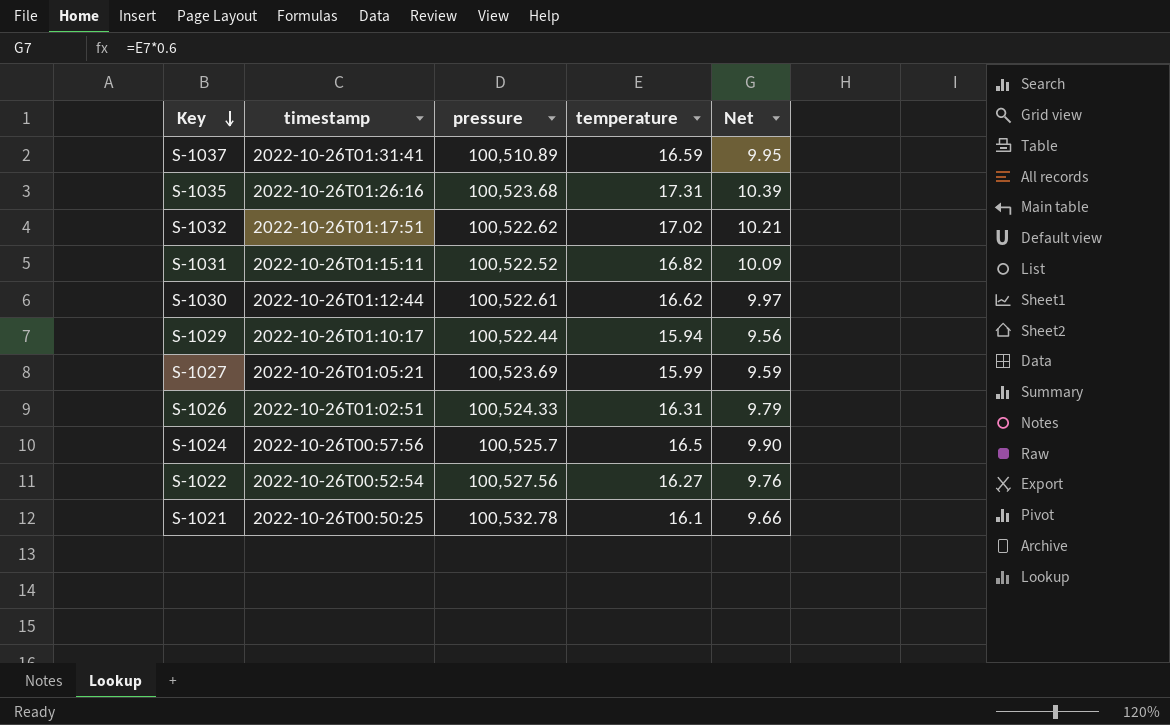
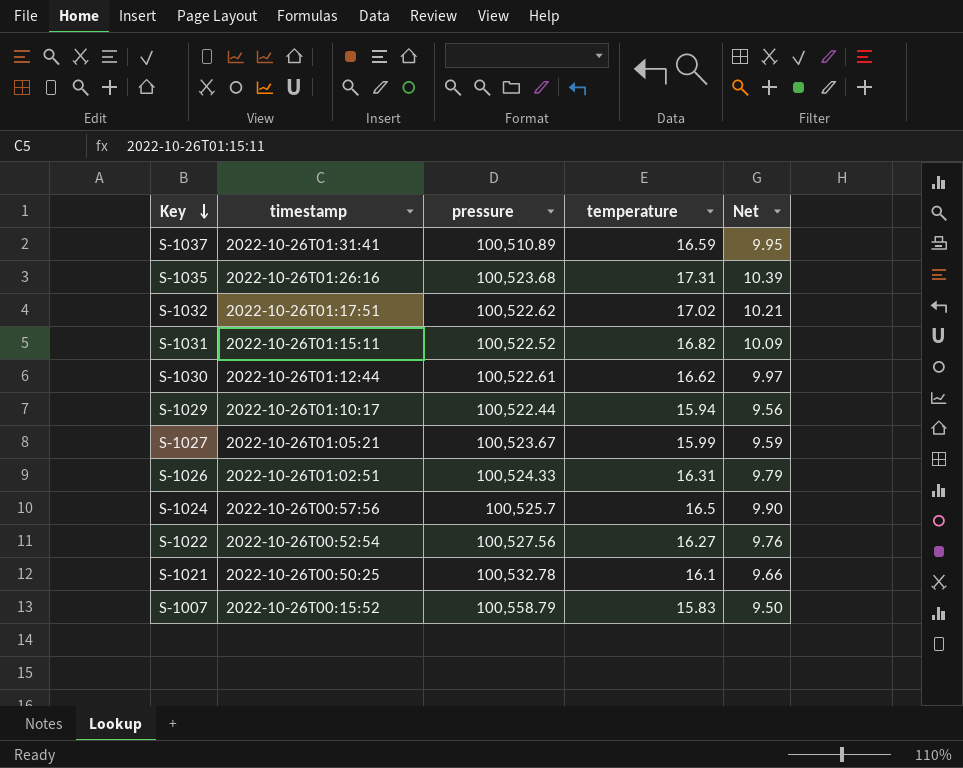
S-1027 | pressure: 100,523.69 -> 100,523.67
row S-1007: none -> 2022-10-26T00:15:52 | 100,558.79 | 15.83 | 9.50

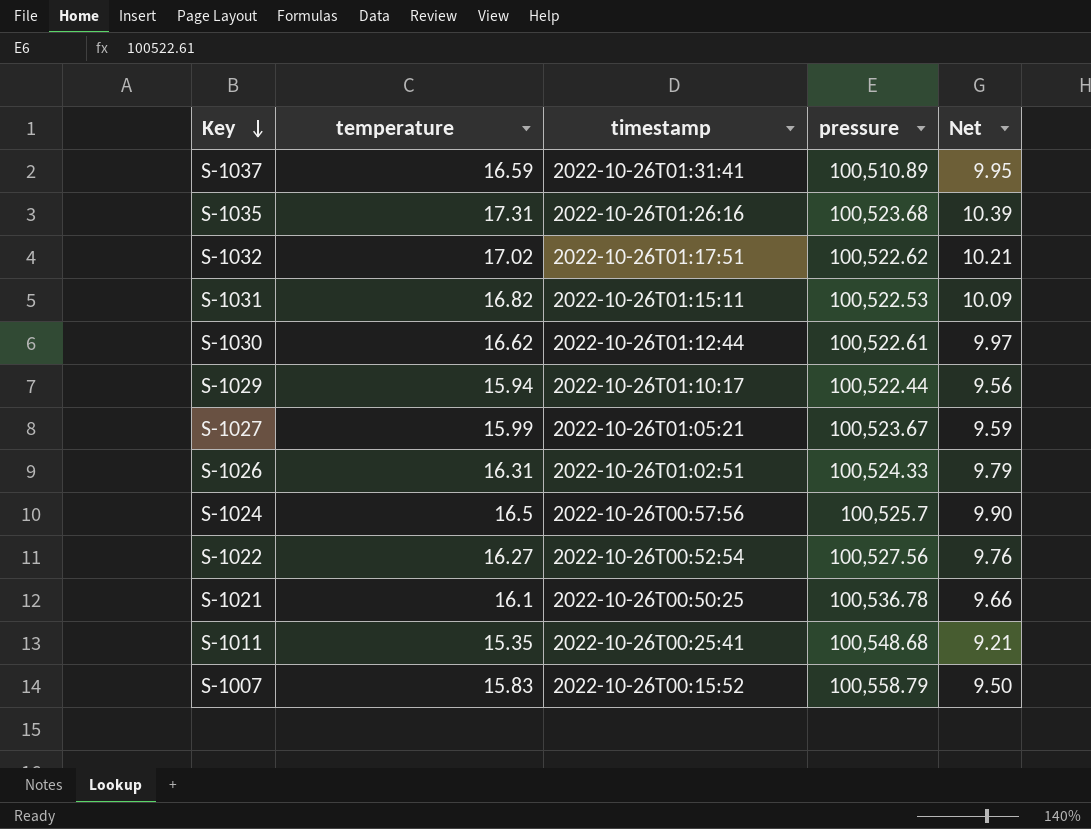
column temperature | position: 4 -> 2
S-1031 | pressure: 100,522.52 -> 100,522.53
S-1021 | pressure: 100,532.78 -> 100,536.78
row S-1011: none -> 15.35 | 2022-10-26T00:25:41 | 100,548.68 | 9.21

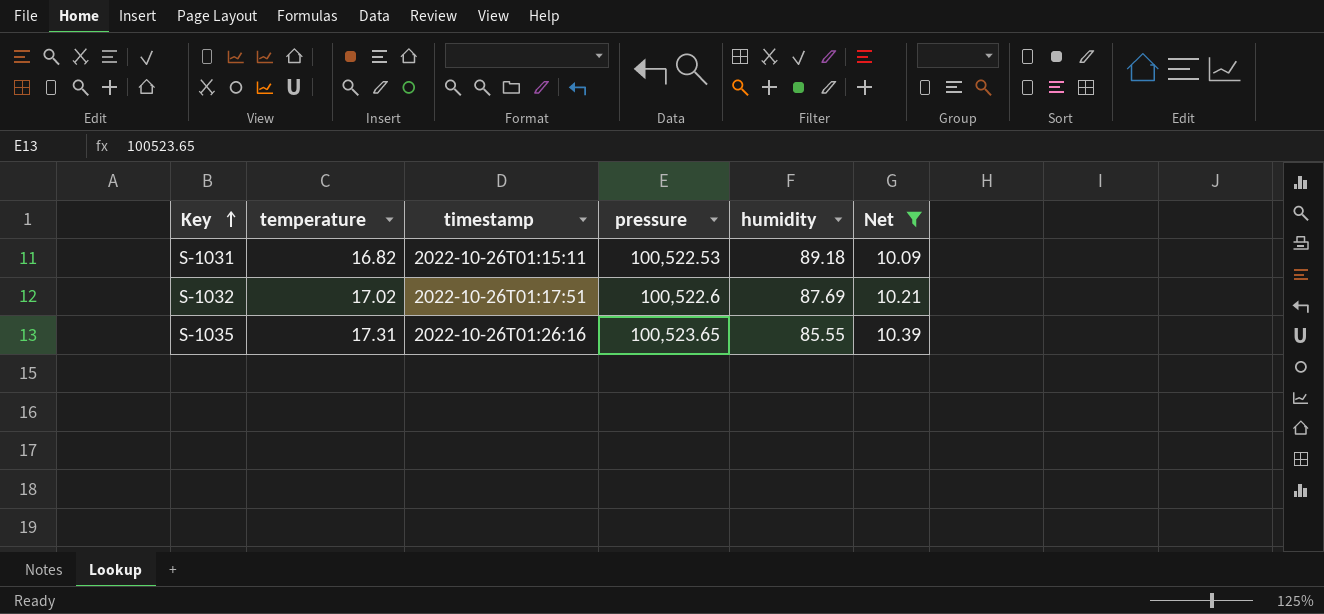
filter: none -> Net >= 10.09
row order: Key descending -> Key ascending
column humidity | position: none -> 5
S-1032 | pressure: 100,522.62 -> 100,522.6
S-1035 | pressure: 100,523.68 -> 100,523.65

